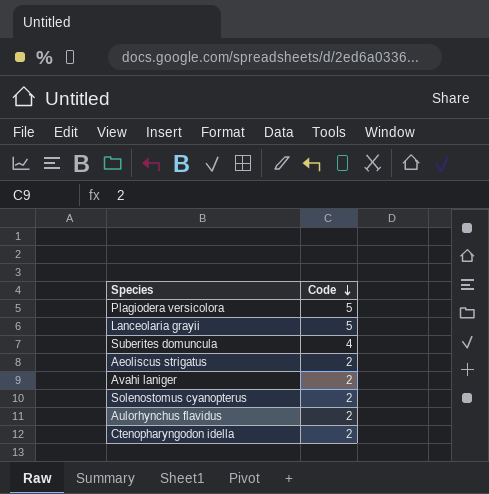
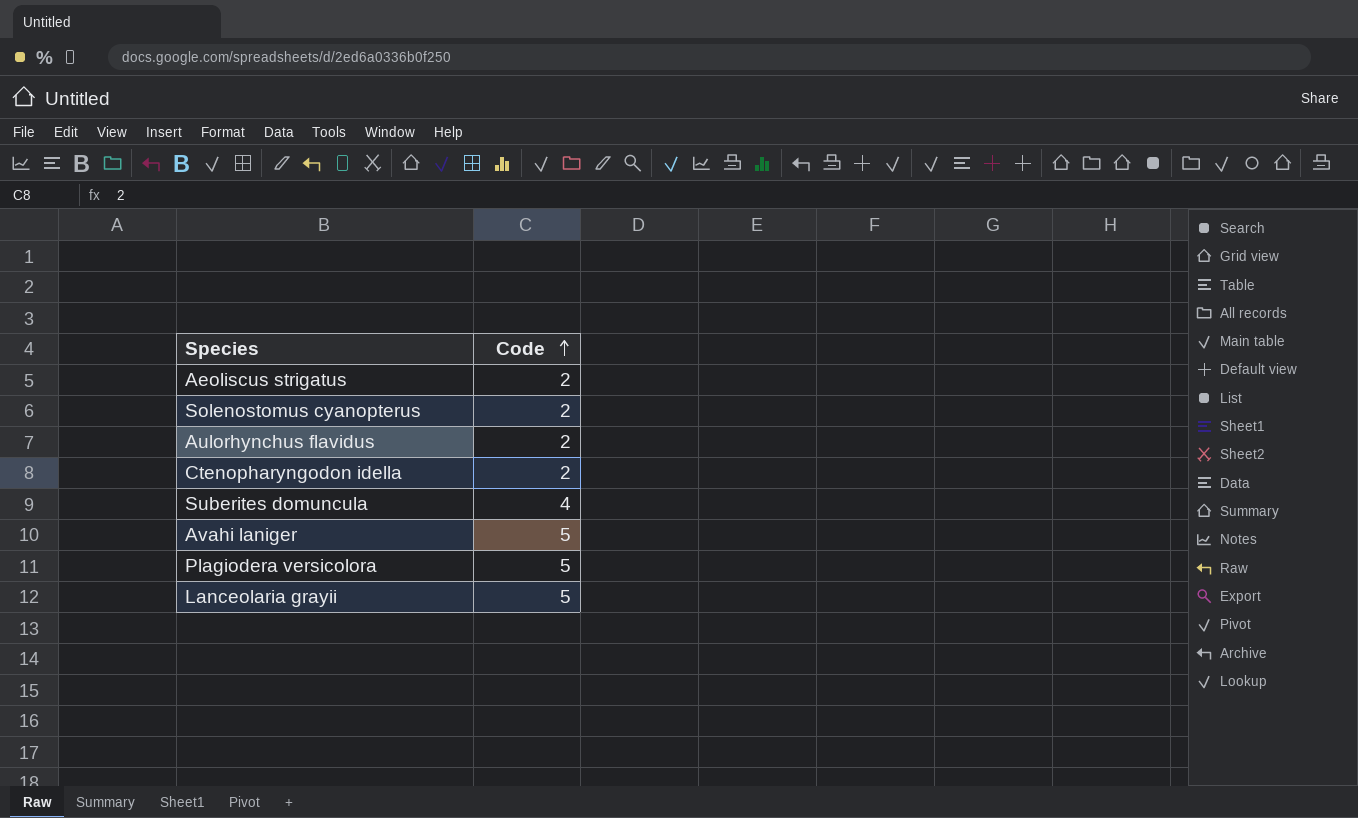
row order: Code descending -> Code ascending
Avahi laniger | Code: 2 -> 5

